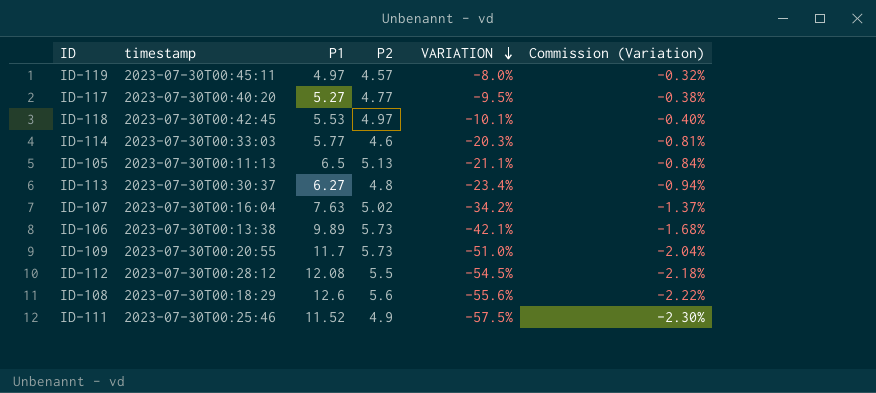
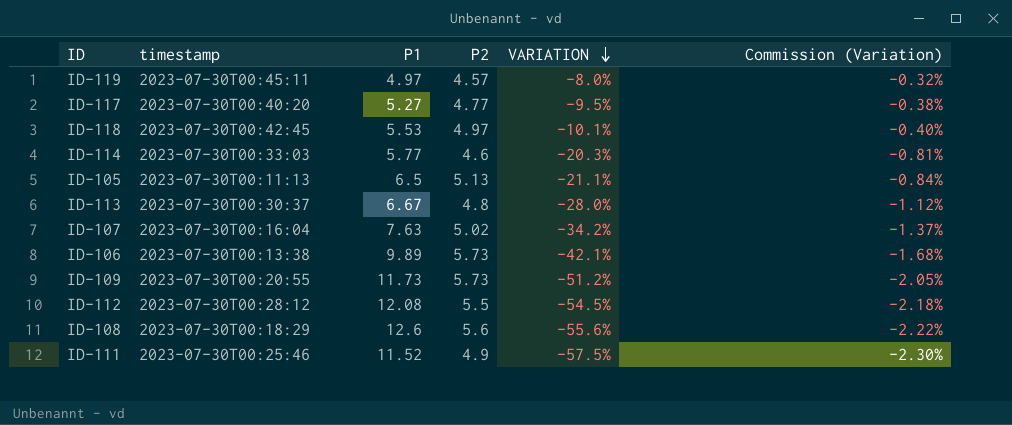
ID-113 | P1: 6.27 -> 6.67
ID-113 | VARIATION: -23.4% -> -28.0%
ID-113 | Commission (Variation): -0.94% -> -1.12%
ID-109 | P1: 11.7 -> 11.73
ID-109 | VARIATION: -51.0% -> -51.2%
ID-109 | Commission (Variation): -2.04% -> -2.05%

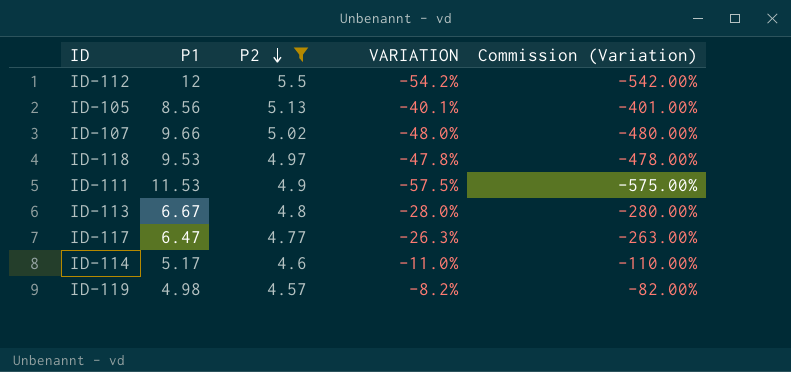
filter: none -> P2 <= 5.5
row order: VARIATION descending -> P2 descending
column timestamp | position: 2 -> none
column Commission (Variation) | formula: [VARIATION] * 0.04 -> [VARIATION] * 10
ID-112 | P1: 12.08 -> 12
ID-112 | VARIATION: -54.5% -> -54.2%
ID-105 | P1: 6.5 -> 8.56
ID-105 | VARIATION: -21.1% -> -40.1%
ID-107 | P1: 7.63 -> 9.66
ID-107 | VARIATION: -34.2% -> -48.0%
ID-118 | P1: 5.53 -> 9.53
ID-118 | VARIATION: -10.1% -> -47.8%
ID-111 | P1: 11.52 -> 11.53
ID-117 | P1: 5.27 -> 6.47
ID-117 | VARIATION: -9.5% -> -26.3%
ID-114 | P1: 5.77 -> 5.17
ID-114 | VARIATION: -20.3% -> -11.0%
ID-119 | P1: 4.97 -> 4.98
ID-119 | VARIATION: -8.0% -> -8.2%

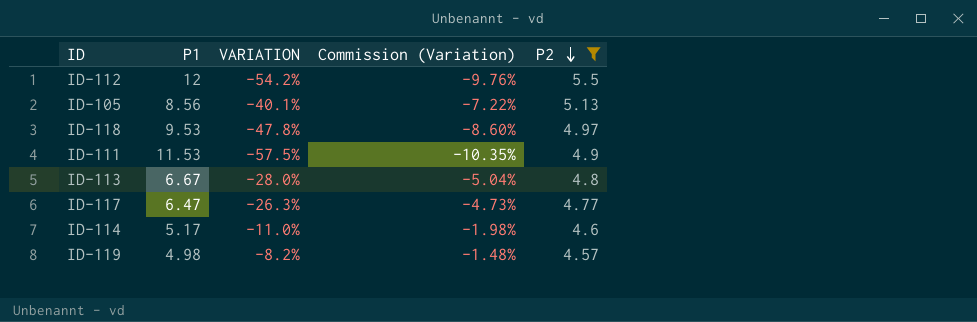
column Commission (Variation) | formula: [VARIATION] * 10 -> [VARIATION] * 0.18
column P2 | position: 3 -> 5
row ID-107: 9.66 | 5.02 | -48.0% | -480.00% -> none

